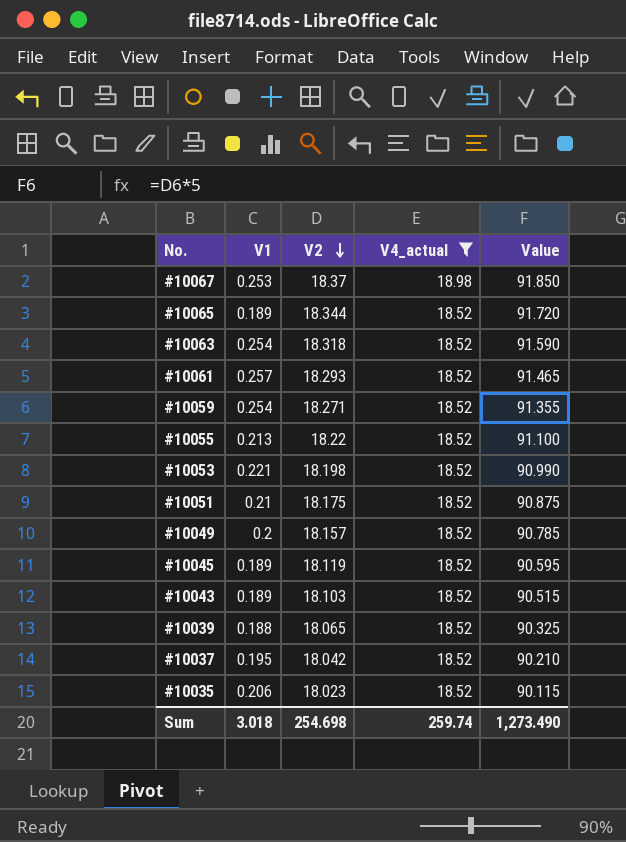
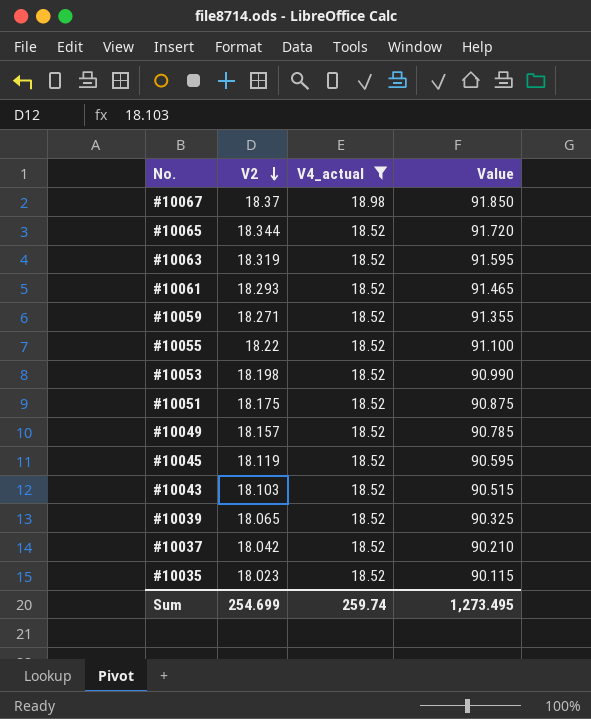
column V1 | position: 2 -> none
#10063 | V2: 18.318 -> 18.319
#10063 | Value: 91.590 -> 91.595
Sum | V2: 254.698 -> 254.699
Sum | Value: 1,273.490 -> 1,273.495

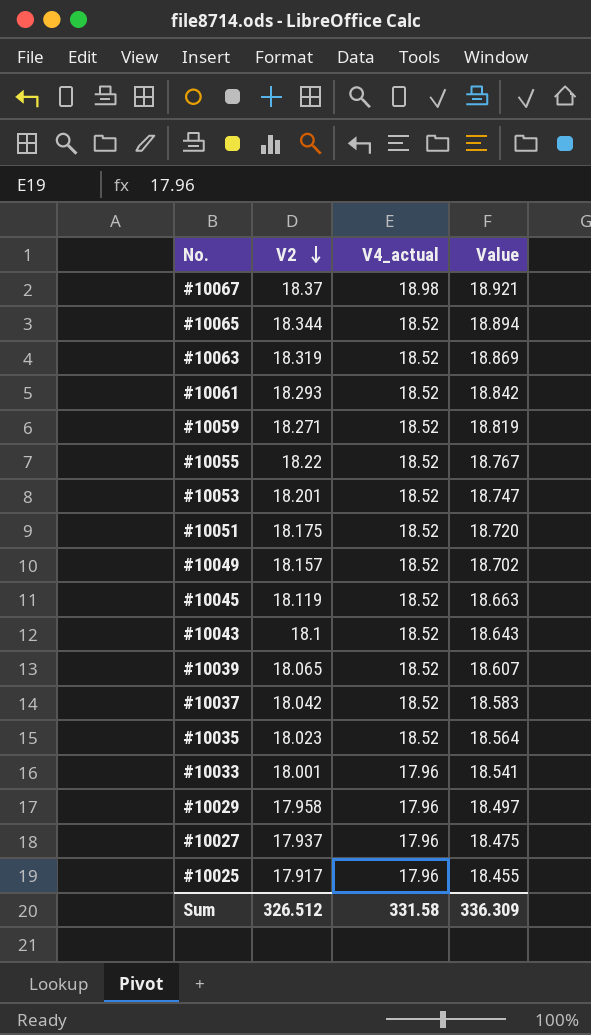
filter: V4_actual != 17.96 -> none
column Value | formula: [V2] * 5 -> [V2] * 1.03
#10053 | V2: 18.198 -> 18.201
#10043 | V2: 18.103 -> 18.1
Sum | V2: 254.699 -> 326.512
Sum | V4_actual: 259.74 -> 331.58
Sum | Value: 1,273.495 -> 336.309

